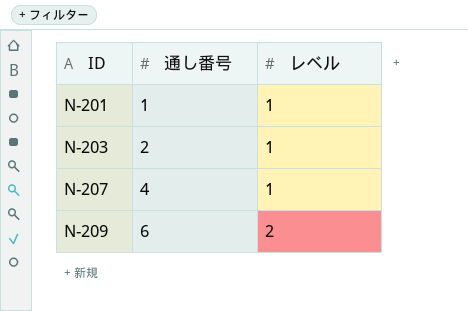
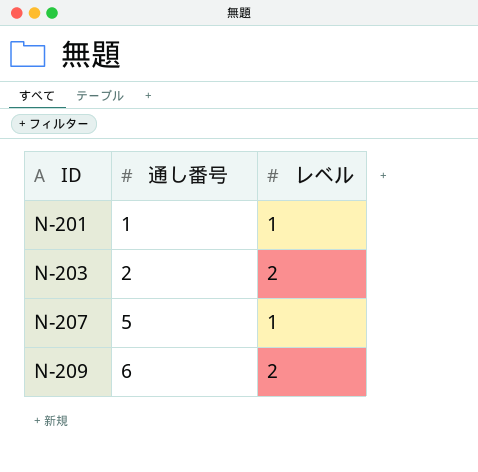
N-203 | レベル: 1 -> 2
N-207 | 通し番号: 4 -> 5

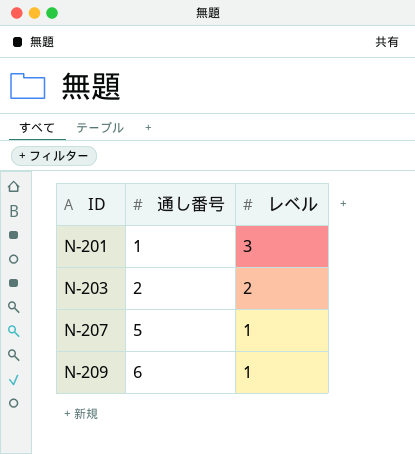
N-201 | レベル: 1 -> 3
N-209 | レベル: 2 -> 1

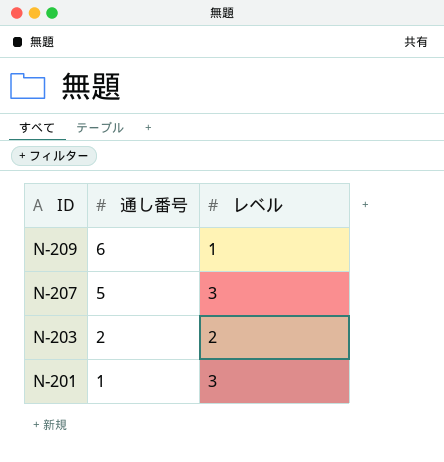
row order: ID ascending -> ID descending
N-207 | レベル: 1 -> 3

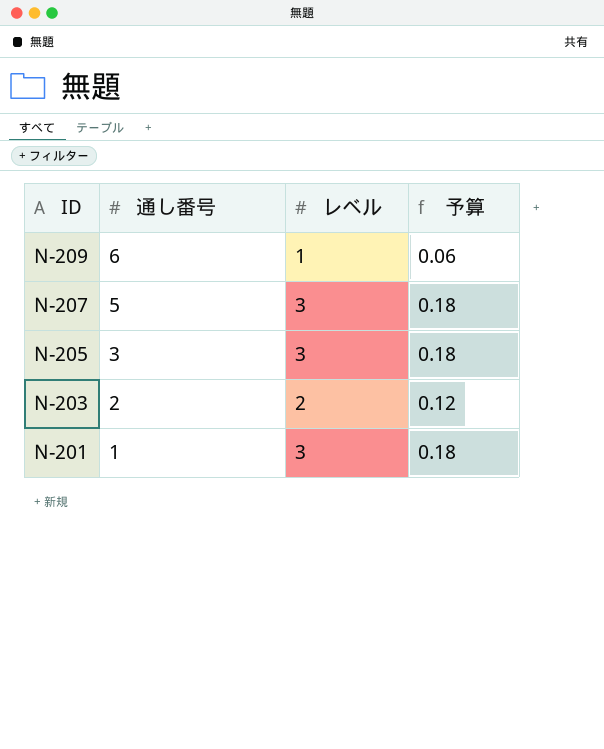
column 予算 | formula: none -> [レベル] * 0.06
row N-205: none -> 3 | 3 | 0.18

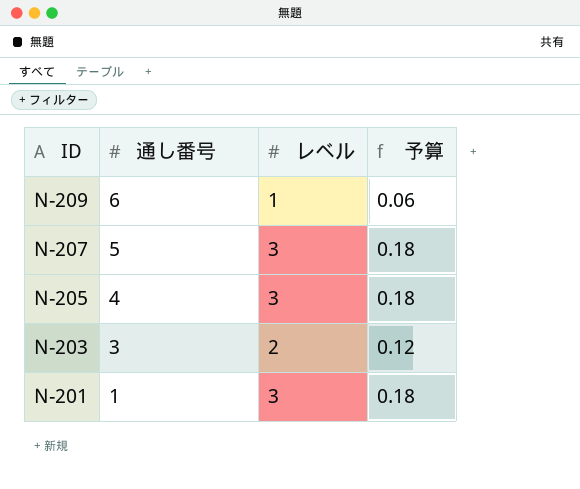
N-205 | 通し番号: 3 -> 4
N-203 | 通し番号: 2 -> 3

